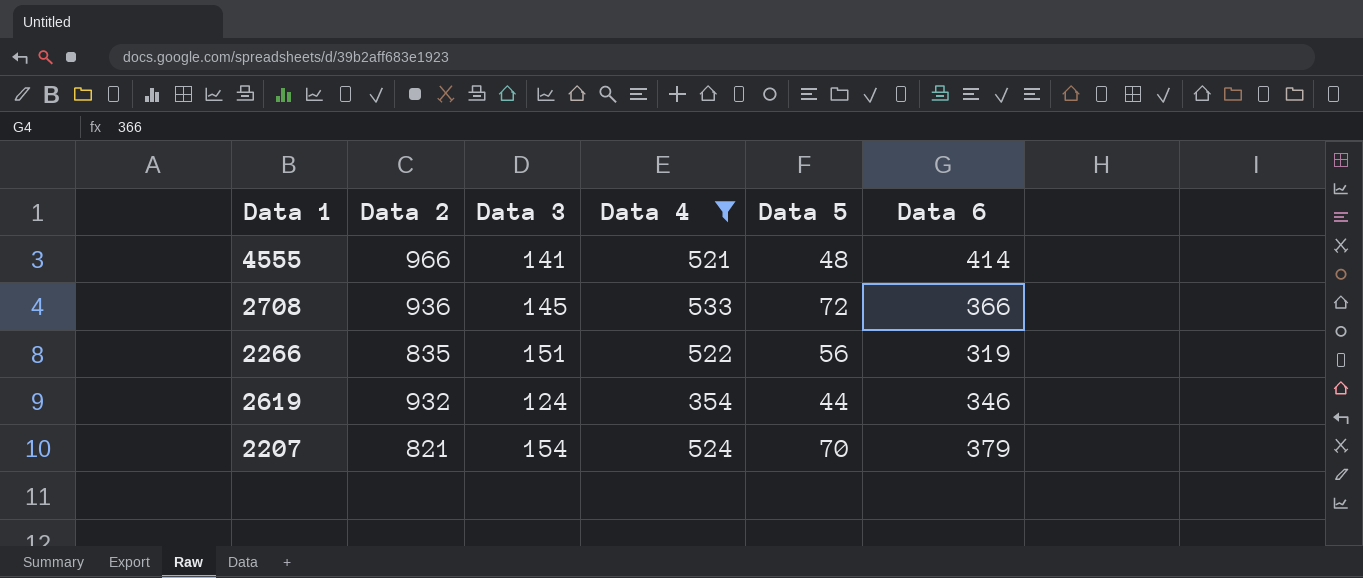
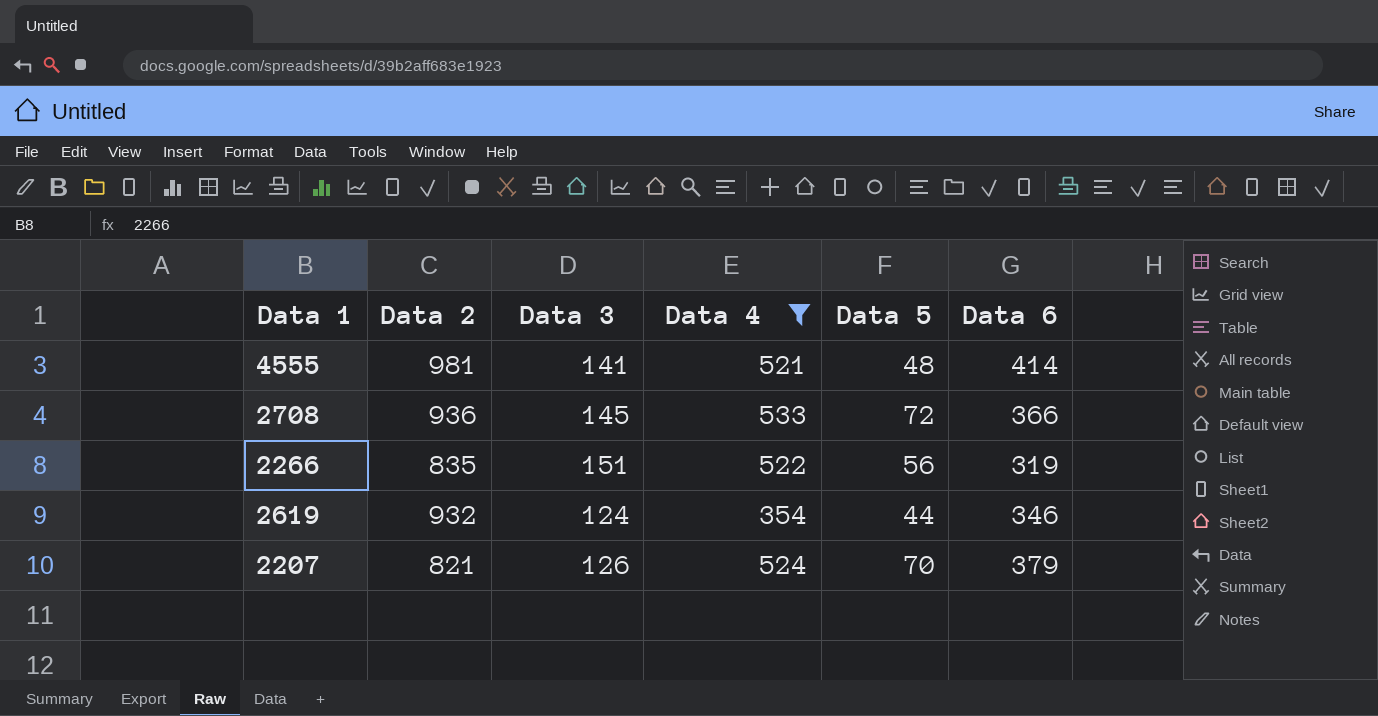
4555 | Data 2: 966 -> 981
2207 | Data 3: 154 -> 126

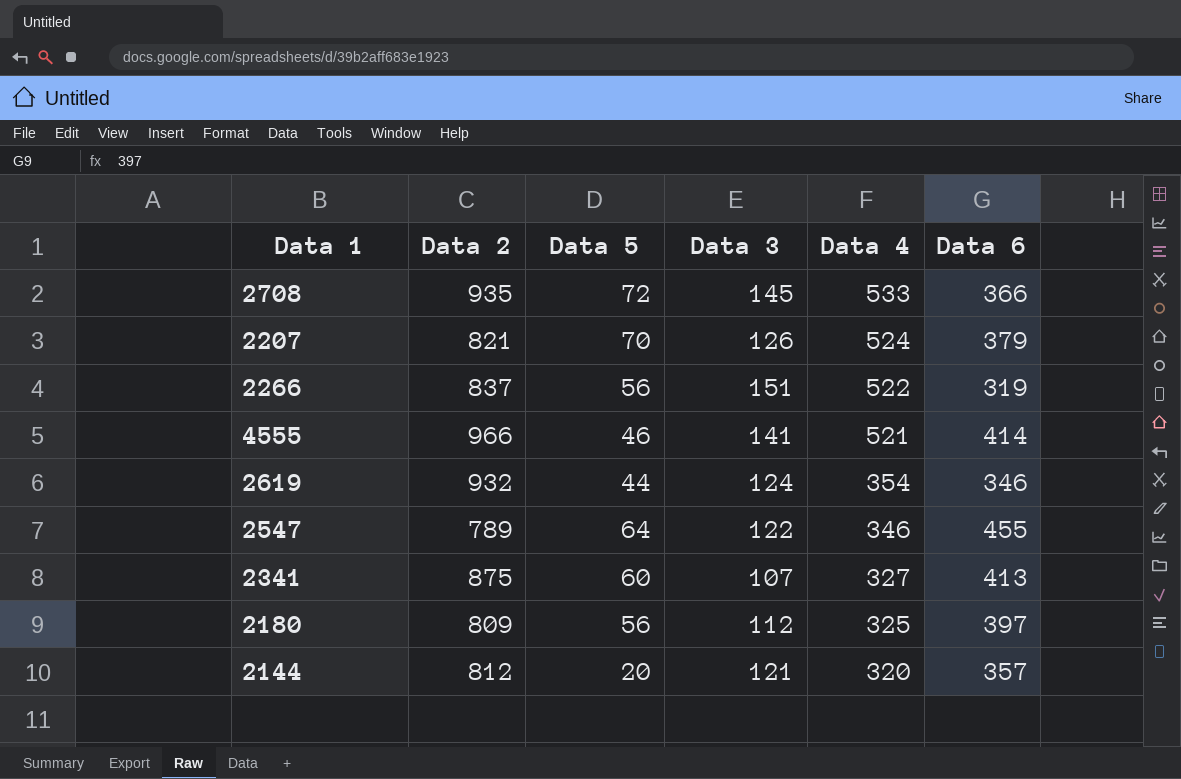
filter: Data 4 >= 354 -> none
row order: none -> Data 4 descending
column Data 5 | position: 5 -> 3
2708 | Data 2: 936 -> 935
2266 | Data 2: 835 -> 837
4555 | Data 2: 981 -> 966
4555 | Data 5: 48 -> 46

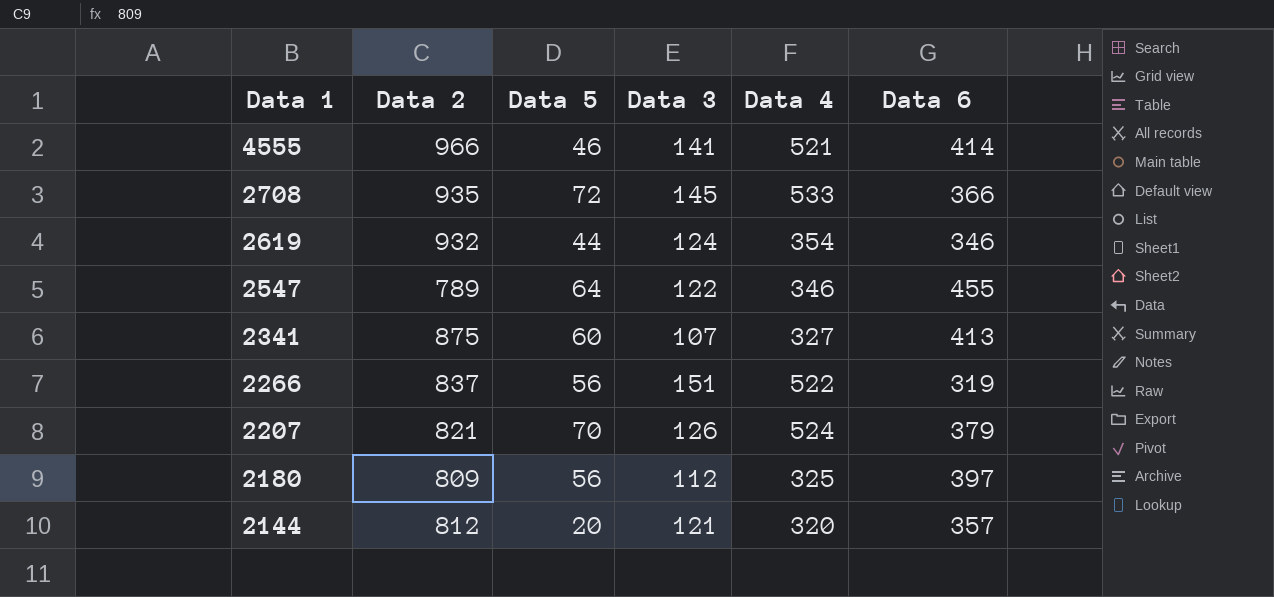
row order: Data 4 descending -> Data 1 descending

